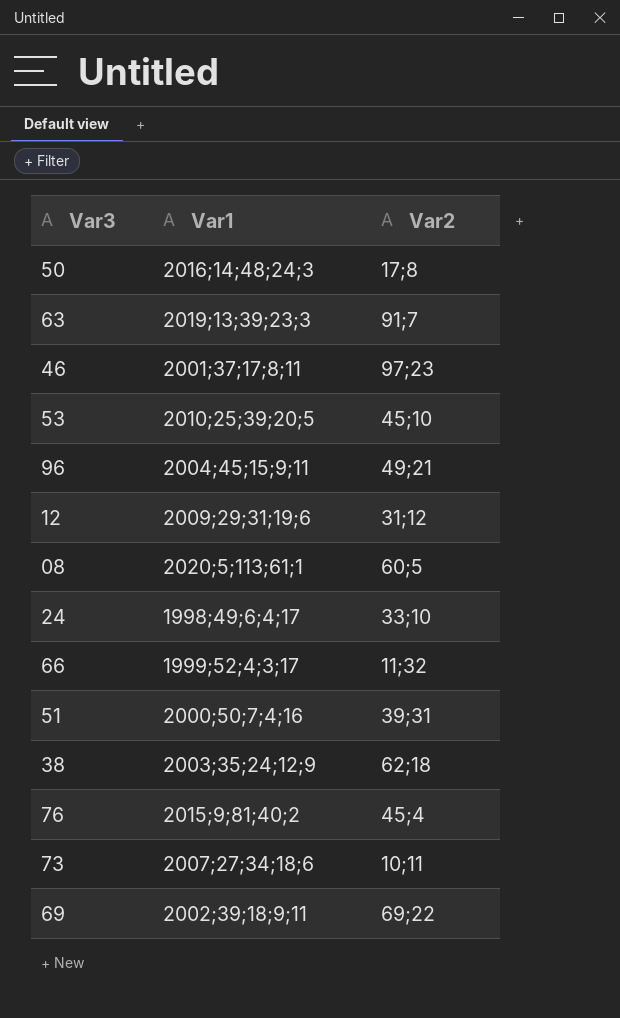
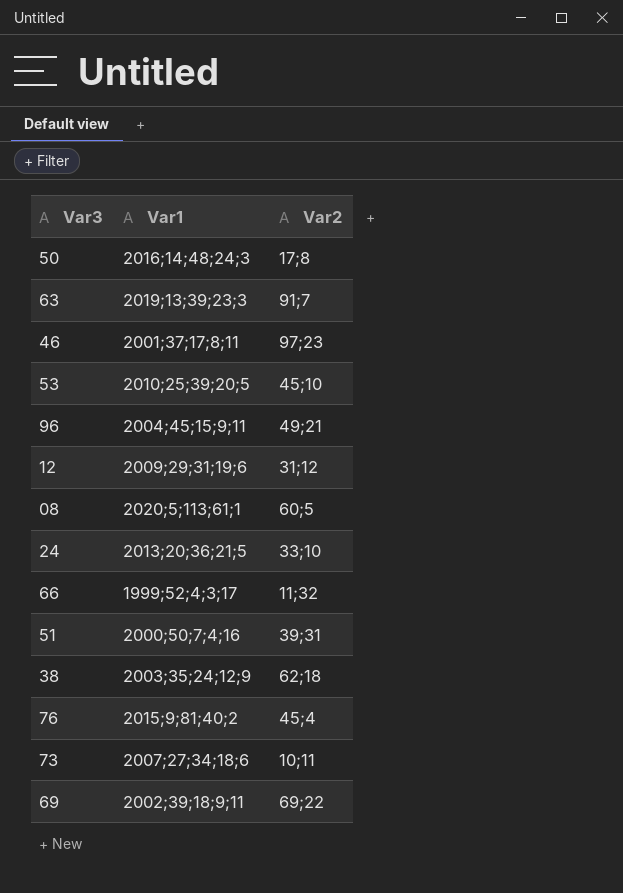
24 | Var1: 1998;49;6;4;17 -> 2013;20;36;21;5

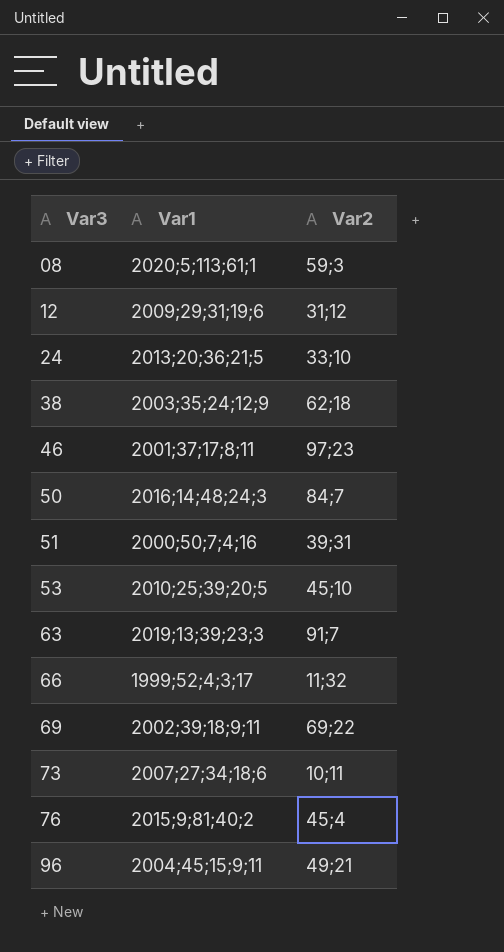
row order: none -> Var3 ascending
08 | Var2: 60;5 -> 59;3
50 | Var2: 17;8 -> 84;7

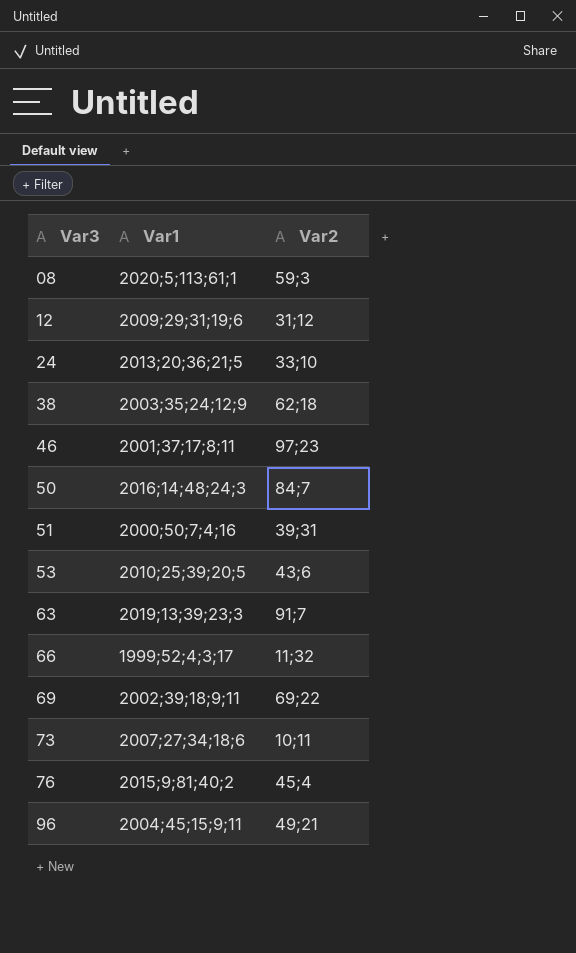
53 | Var2: 45;10 -> 43;6

